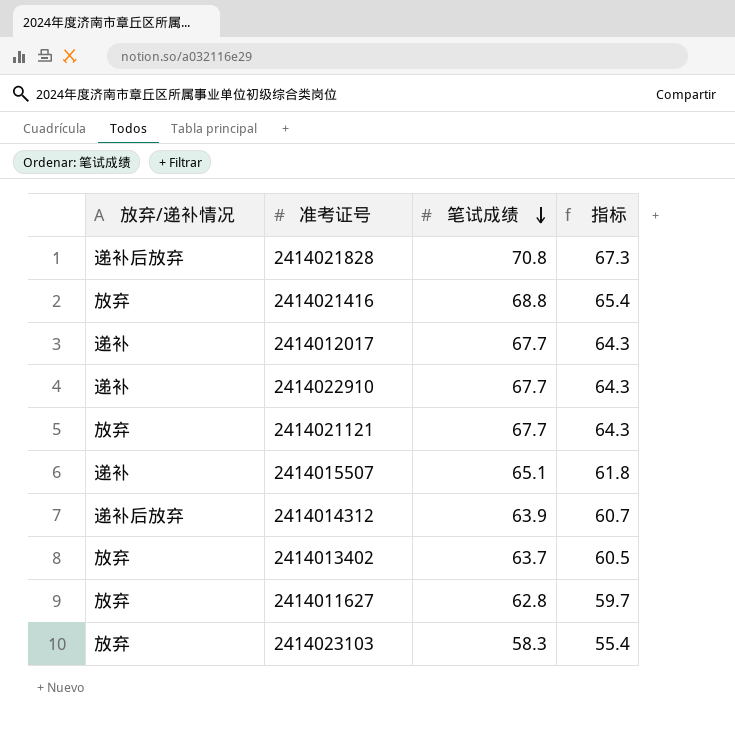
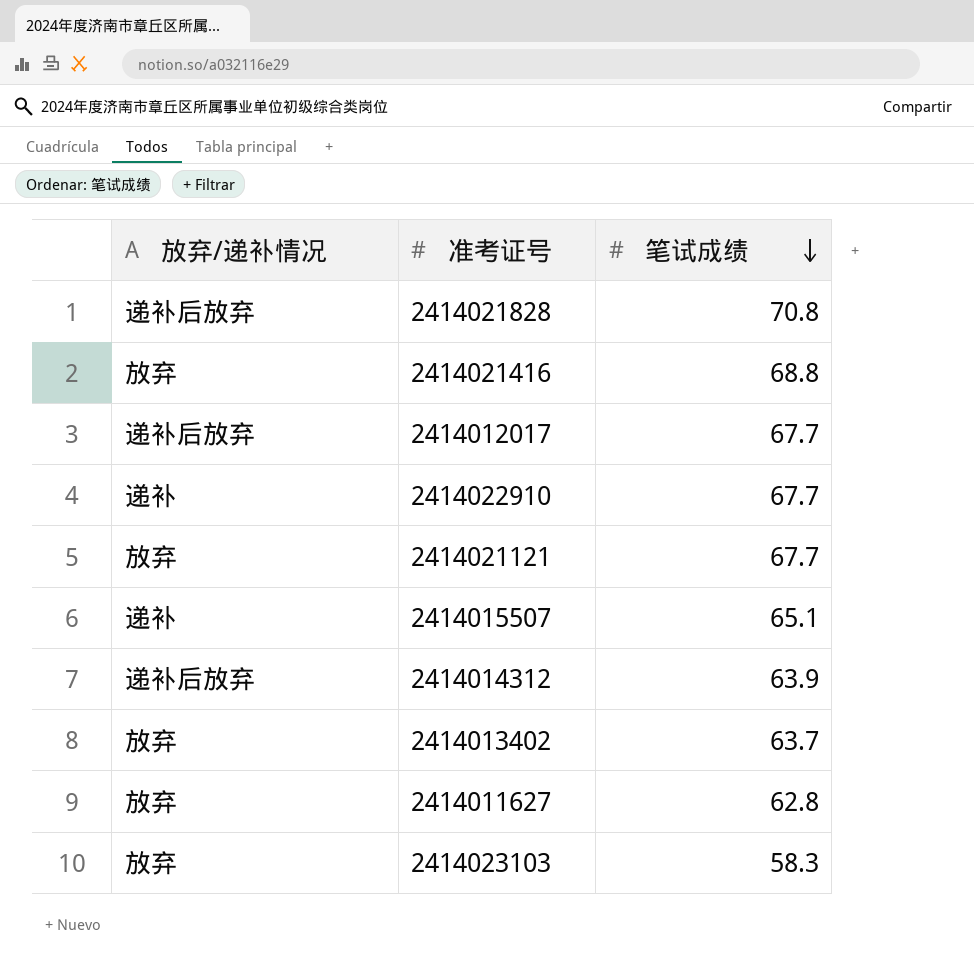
column 指标 | formula: [笔试成绩] * 0.95 -> none
2414012017 | 放弃/递补情况: 递补 -> 递补后放弃

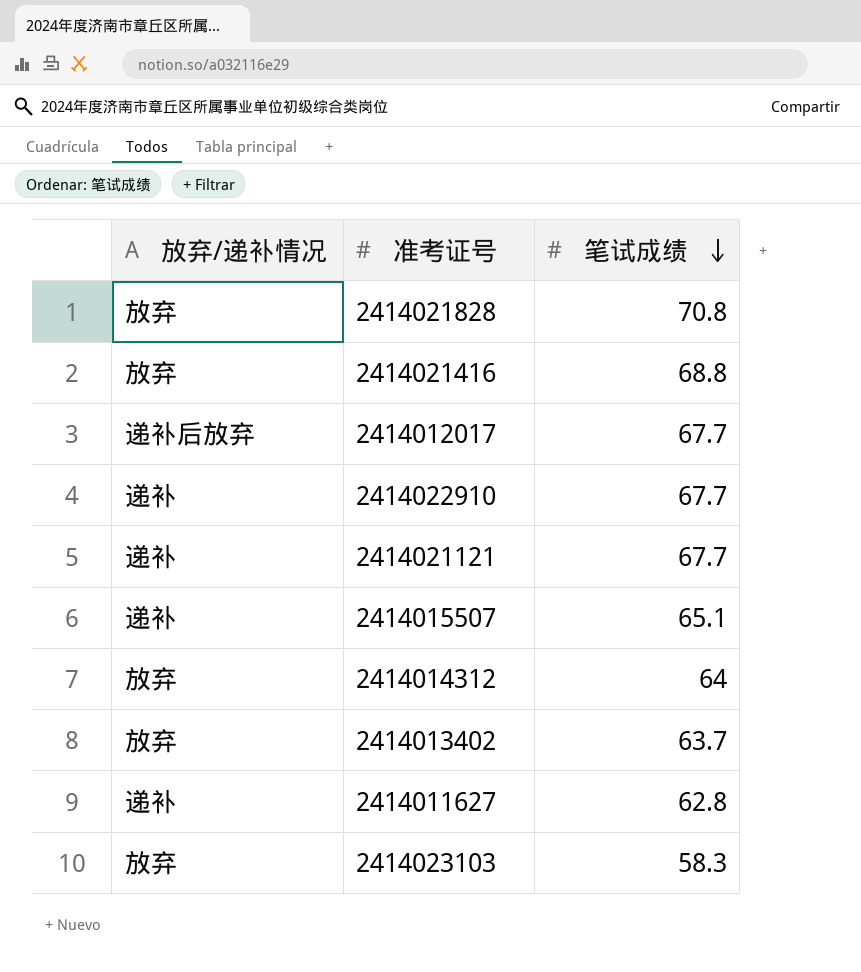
2414021828 | 放弃/递补情况: 递补后放弃 -> 放弃
2414021121 | 放弃/递补情况: 放弃 -> 递补
2414014312 | 放弃/递补情况: 递补后放弃 -> 放弃
2414014312 | 笔试成绩: 63.9 -> 64
2414011627 | 放弃/递补情况: 放弃 -> 递补

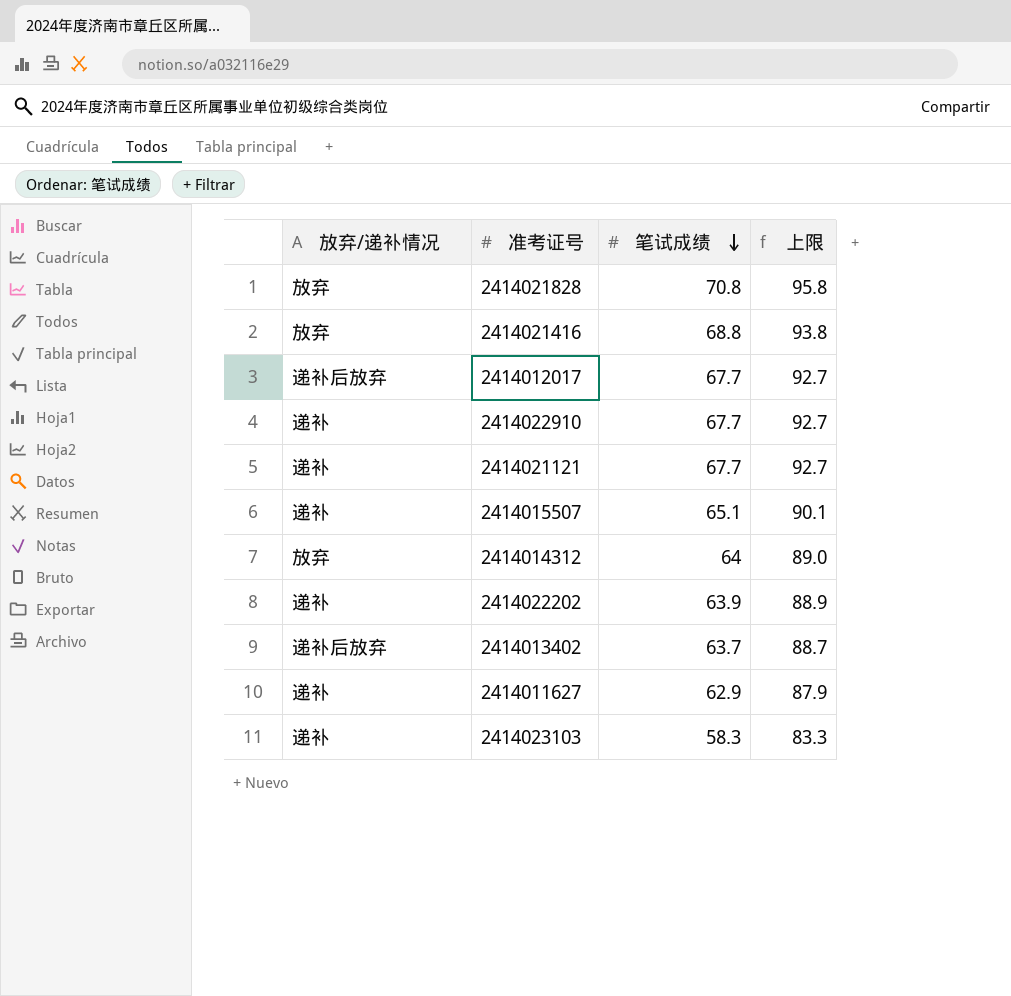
column 上限 | formula: none -> [笔试成绩] + 25
row 2414022202: none -> 递补 | 63.9 | 88.9
2414013402 | 放弃/递补情况: 放弃 -> 递补后放弃
2414011627 | 笔试成绩: 62.8 -> 62.9
2414023103 | 放弃/递补情况: 放弃 -> 递补

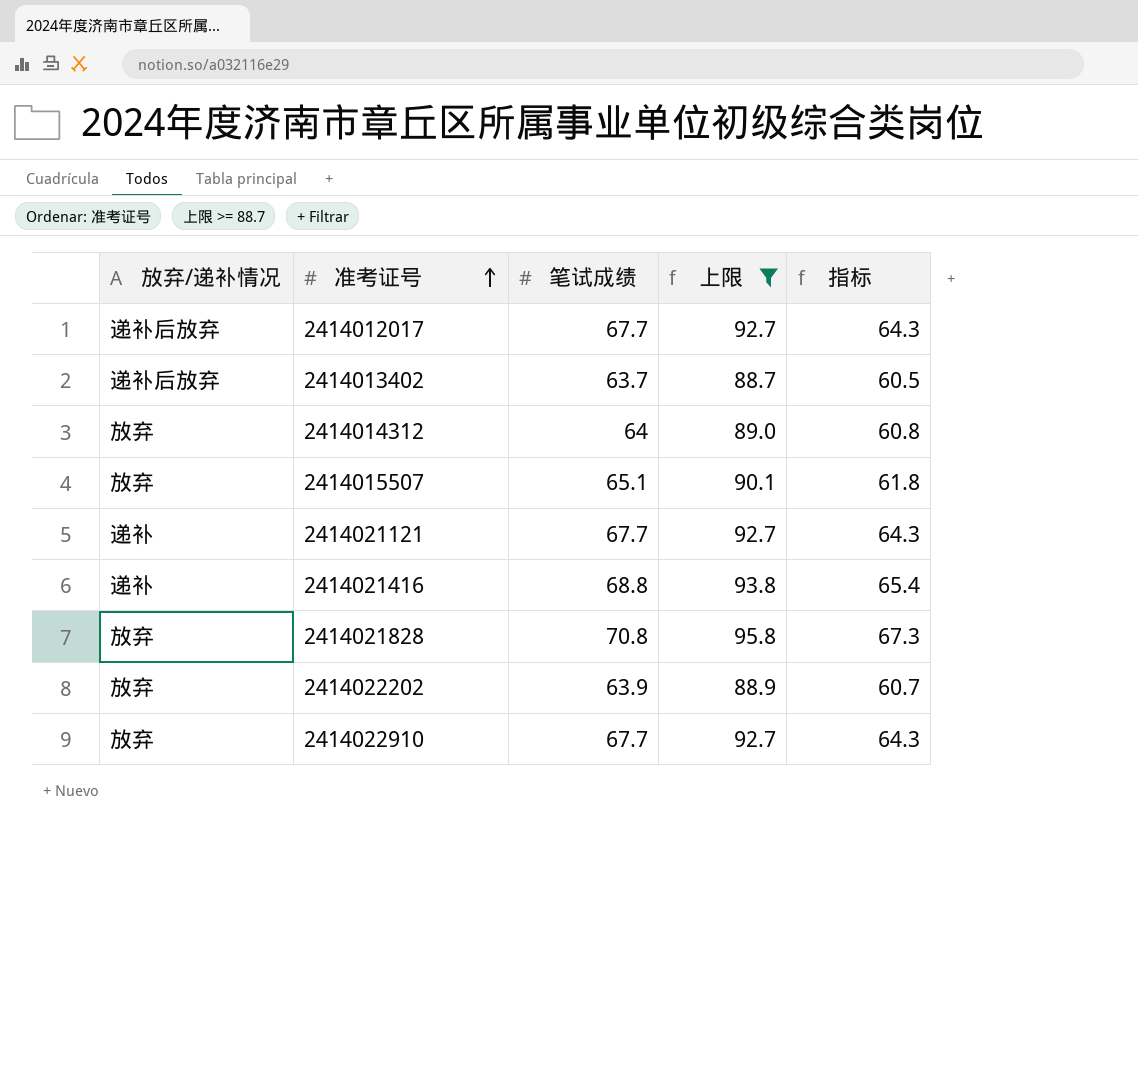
filter: none -> 上限 >= 88.7
row order: 笔试成绩 descending -> 准考证号 ascending
column 指标 | formula: none -> [笔试成绩] * 0.95
2414015507 | 放弃/递补情况: 递补 -> 放弃
2414021416 | 放弃/递补情况: 放弃 -> 递补
2414022202 | 放弃/递补情况: 递补 -> 放弃
2414022910 | 放弃/递补情况: 递补 -> 放弃

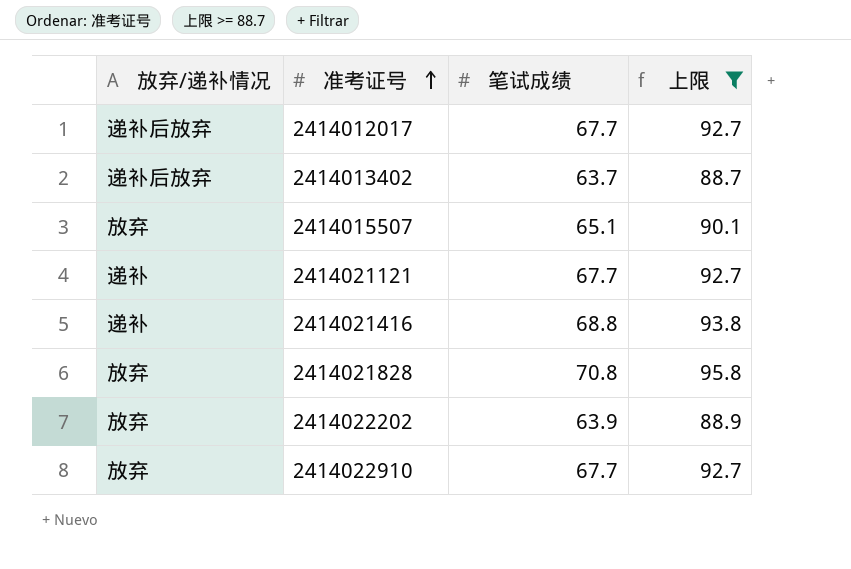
column 指标 | formula: [笔试成绩] * 0.95 -> none
row 2414014312: 放弃 | 64 | 89.0 | 60.8 -> none

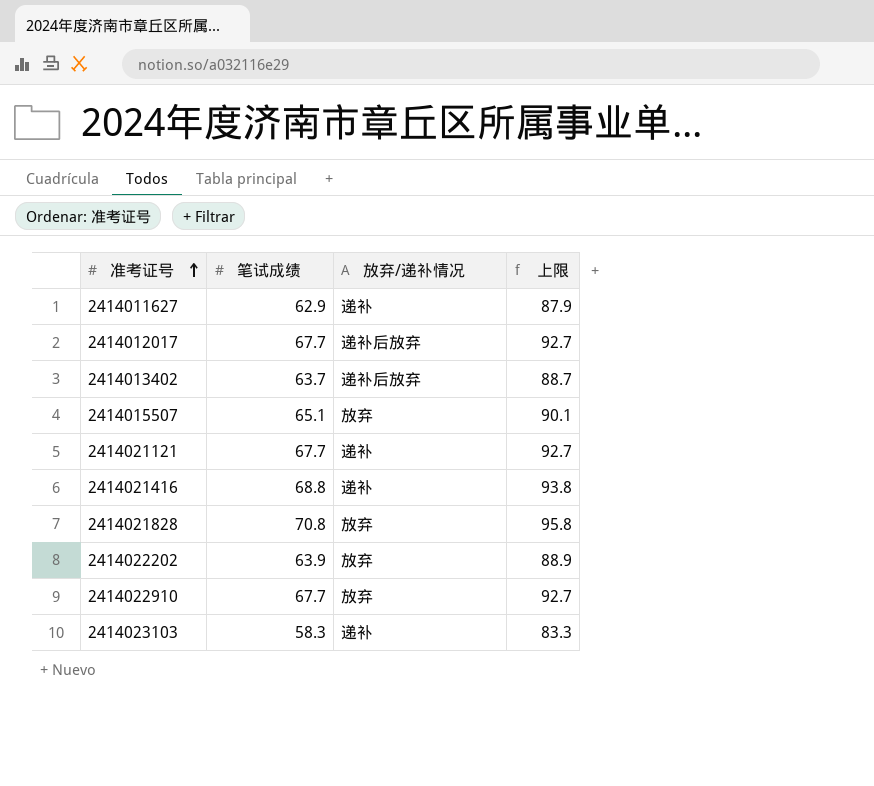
filter: 上限 >= 88.7 -> none
column 放弃/递补情况 | position: 1 -> 3

